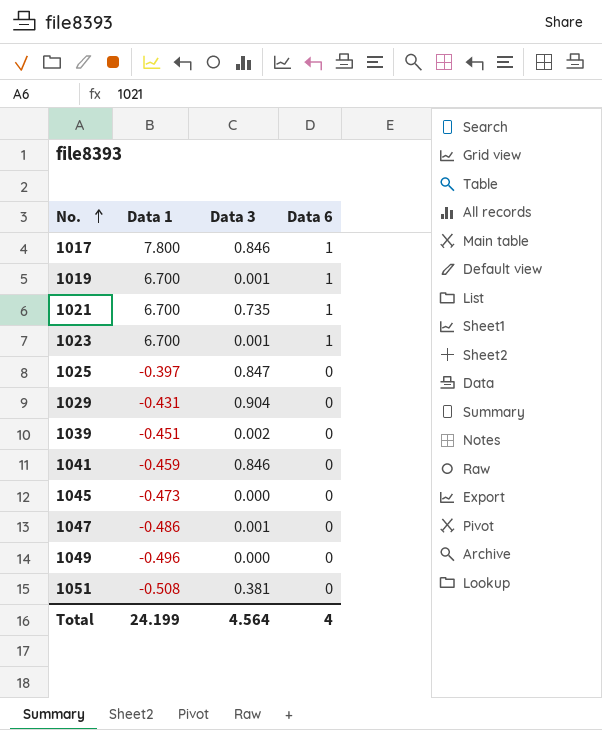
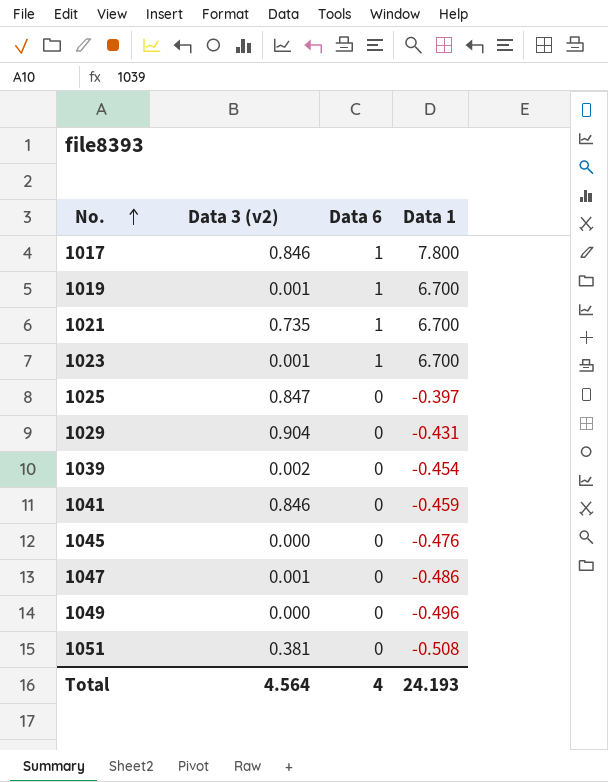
column name: Data 3 -> Data 3 (v2)
column Data 1 | position: 2 -> 4
1039 | Data 1: -0.451 -> -0.454
1045 | Data 1: -0.473 -> -0.476
Total | Data 1: 24.199 -> 24.193

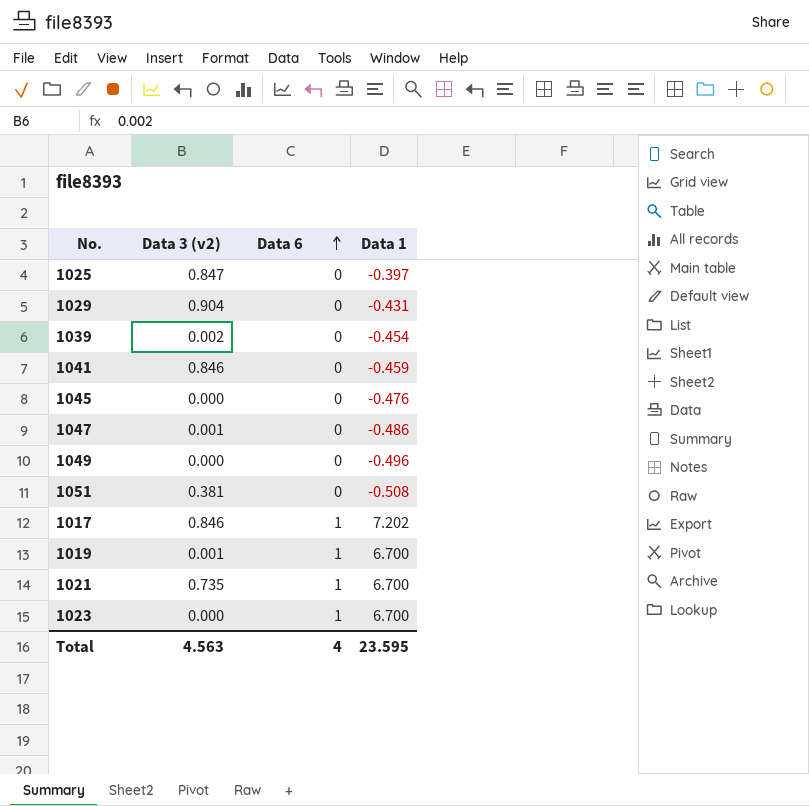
row order: No. ascending -> Data 6 ascending
1017 | Data 1: 7.800 -> 7.202
1023 | Data 3 (v2): 0.001 -> 0.000
Total | Data 3 (v2): 4.564 -> 4.563
Total | Data 1: 24.193 -> 23.595

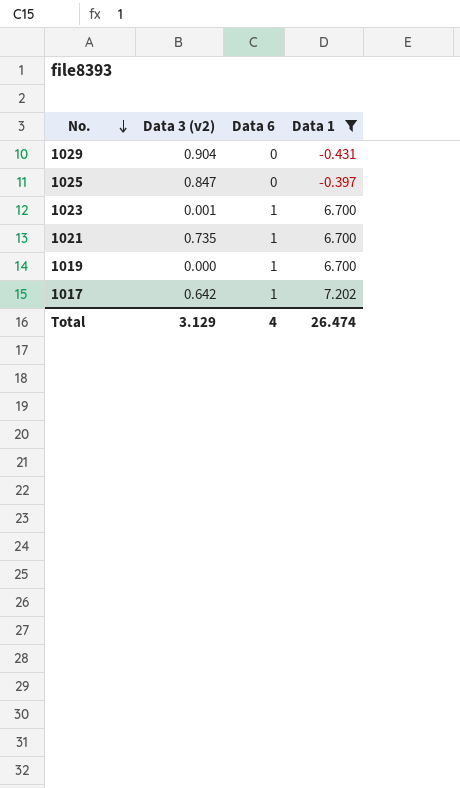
filter: none -> Data 1 >= -0.431
row order: Data 6 ascending -> No. descending
1023 | Data 3 (v2): 0.000 -> 0.001
1019 | Data 3 (v2): 0.001 -> 0.000
1017 | Data 3 (v2): 0.846 -> 0.642
Total | Data 3 (v2): 4.563 -> 3.129
Total | Data 1: 23.595 -> 26.474

